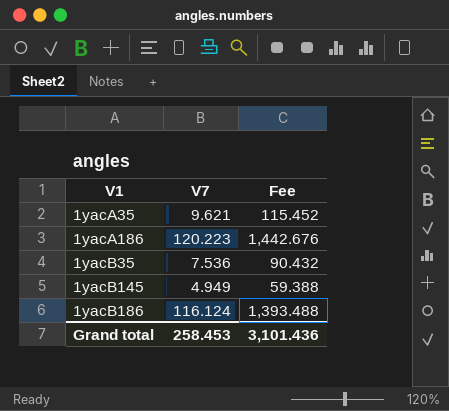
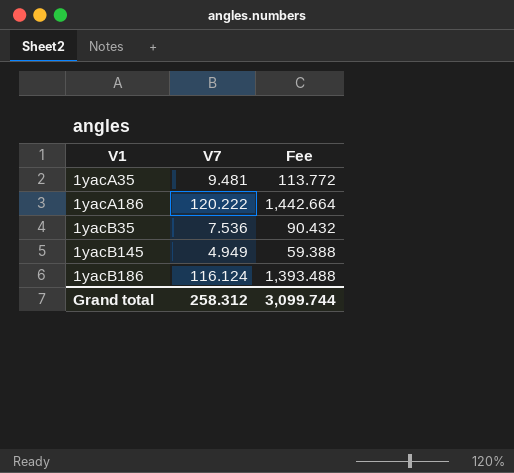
1yacA35 | V7: 9.621 -> 9.481
1yacA35 | Fee: 115.452 -> 113.772
1yacA186 | V7: 120.223 -> 120.222
1yacA186 | Fee: 1,442.676 -> 1,442.664
Grand total | V7: 258.453 -> 258.312
Grand total | Fee: 3,101.436 -> 3,099.744

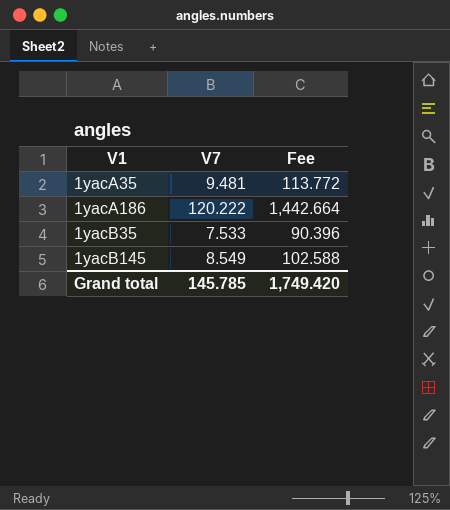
row 1yacB186: 116.124 | 1,393.488 -> none
1yacB35 | V7: 7.536 -> 7.533
1yacB35 | Fee: 90.432 -> 90.396
1yacB145 | V7: 4.949 -> 8.549
1yacB145 | Fee: 59.388 -> 102.588
Grand total | V7: 258.312 -> 145.785
Grand total | Fee: 3,099.744 -> 1,749.420

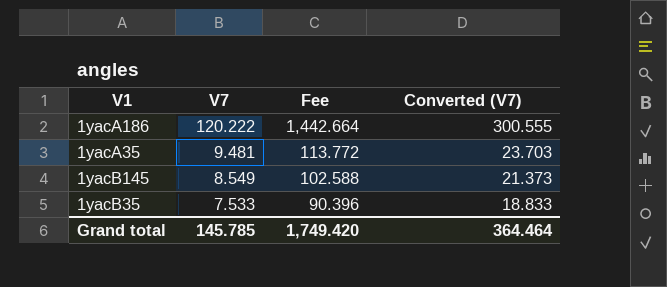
row order: V1 ascending -> V7 descending
column Converted (V7) | formula: none -> [V7] * 2.5

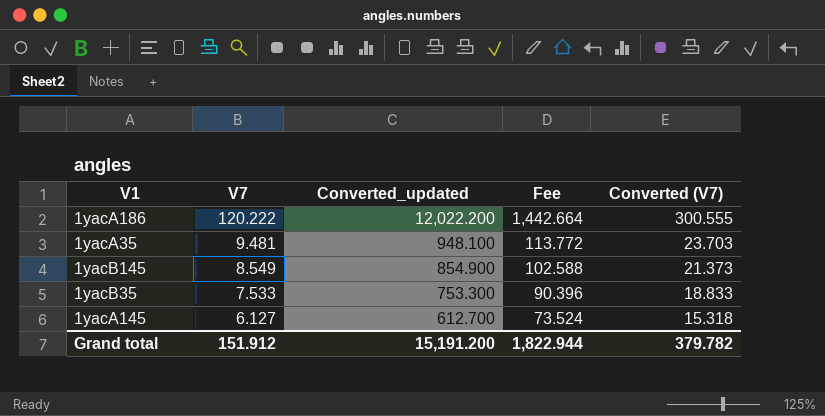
column Converted_updated | formula: none -> [V7] * 100
row 1yacA145: none -> 6.127 | 612.700 | 73.524 | 15.318
Grand total | V7: 145.785 -> 151.912
Grand total | Fee: 1,749.420 -> 1,822.944
Grand total | Converted (V7): 364.464 -> 379.782

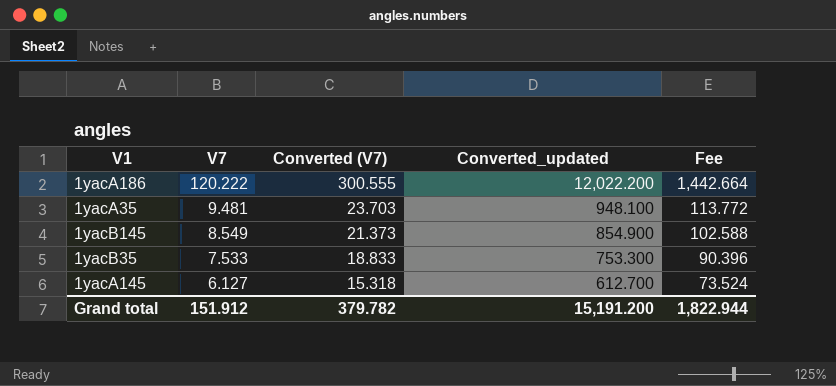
column Converted (V7) | position: 5 -> 3

